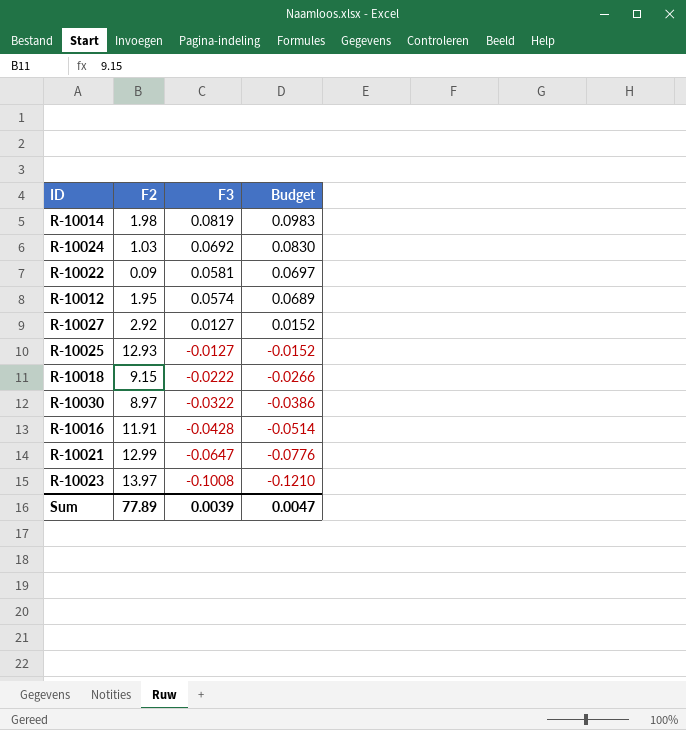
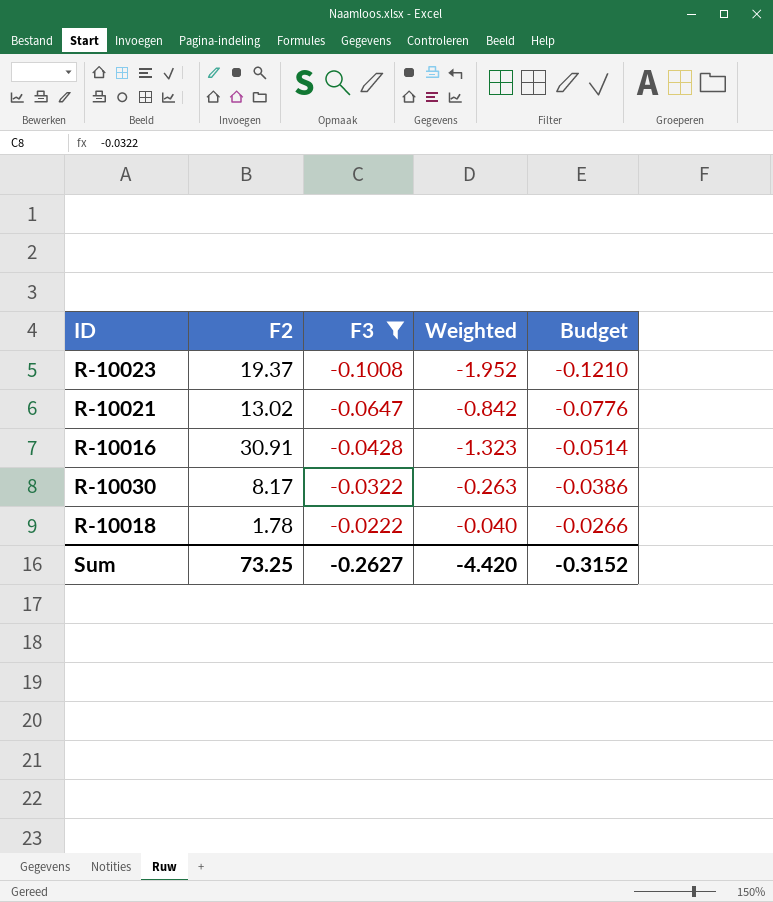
filter: none -> F3 <= -0.0222
row order: F3 descending -> F3 ascending
column Weighted | formula: none -> [F2] * [F3]
R-10023 | F2: 13.97 -> 19.37
R-10021 | F2: 12.99 -> 13.02
R-10016 | F2: 11.91 -> 30.91
R-10030 | F2: 8.97 -> 8.17
R-10018 | F2: 9.15 -> 1.78
Sum | F2: 77.89 -> 73.25
Sum | F3: 0.0039 -> -0.2627
Sum | Budget: 0.0047 -> -0.3152

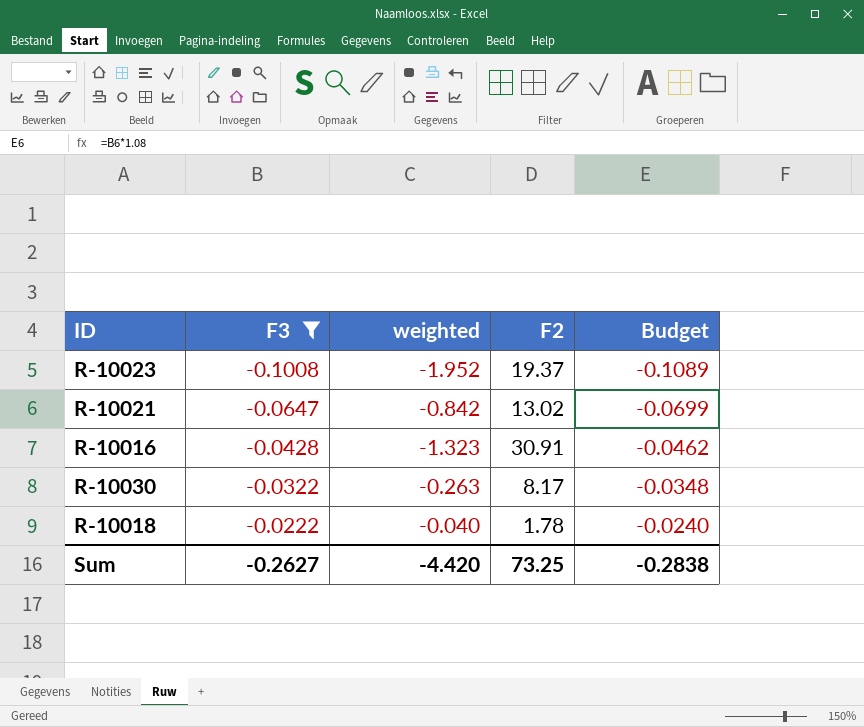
column name: Weighted -> weighted
column F2 | position: 2 -> 4
column Budget | formula: [F3] * 1.2 -> [F3] * 1.08
Sum | Budget: -0.3152 -> -0.2838

